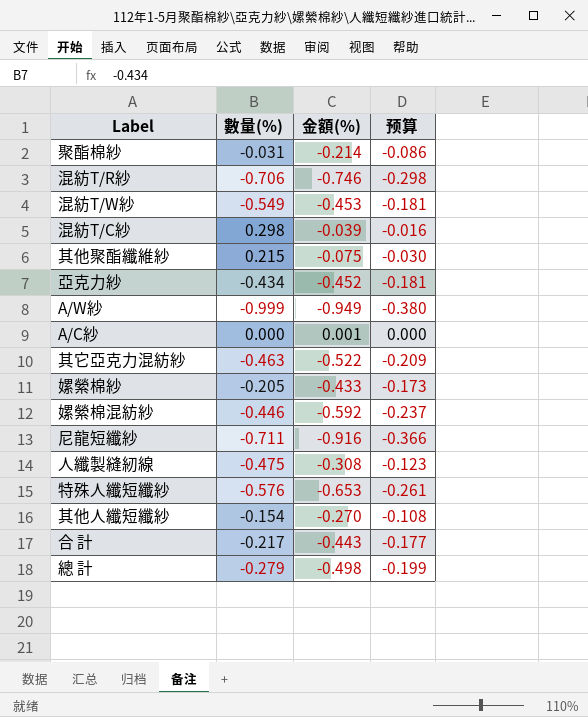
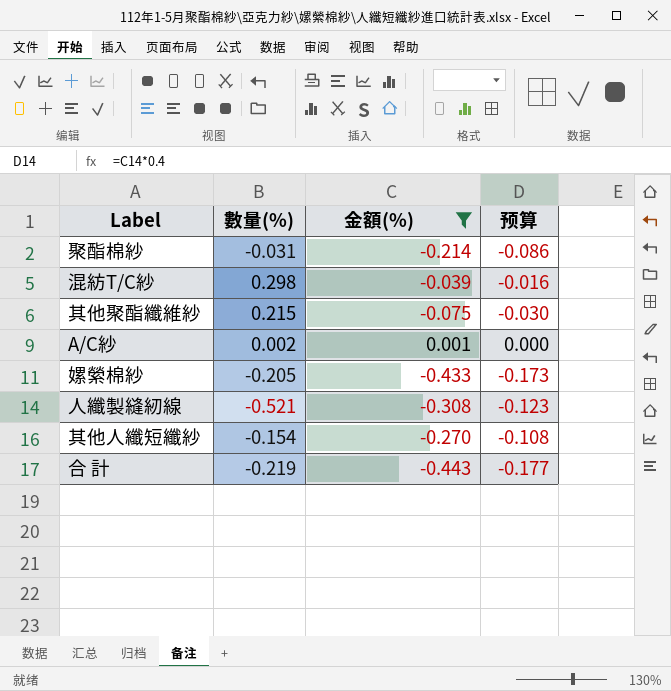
filter: none -> 金額(%) >= -0.443
A/C紗 | 數量(%): 0.000 -> 0.002
人纖製縫紉線 | 數量(%): -0.475 -> -0.521
合 計 | 數量(%): -0.217 -> -0.219

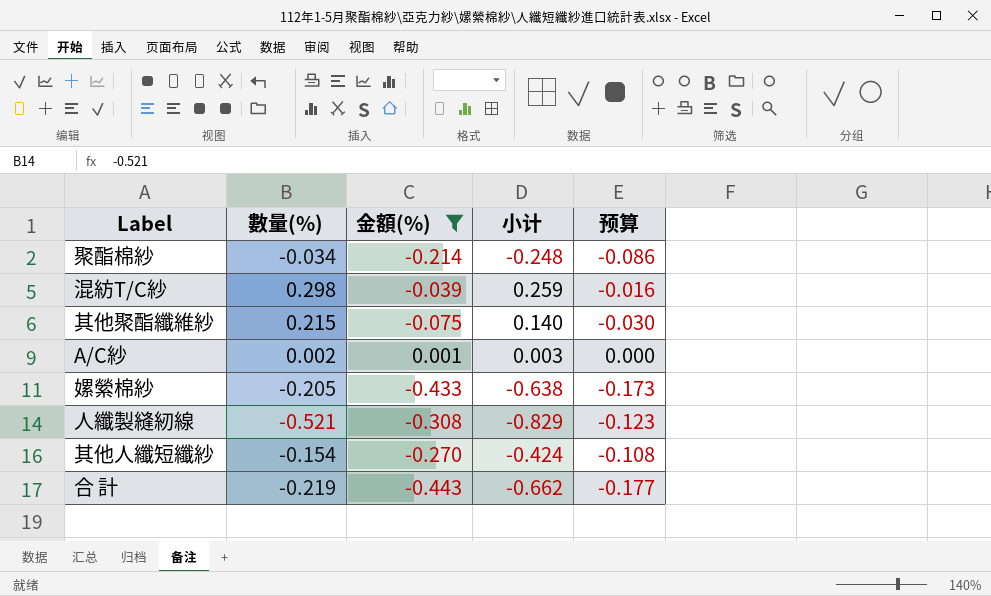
column 小计 | formula: none -> [數量(%)] + [金額(%)]
聚酯棉紗 | 數量(%): -0.031 -> -0.034

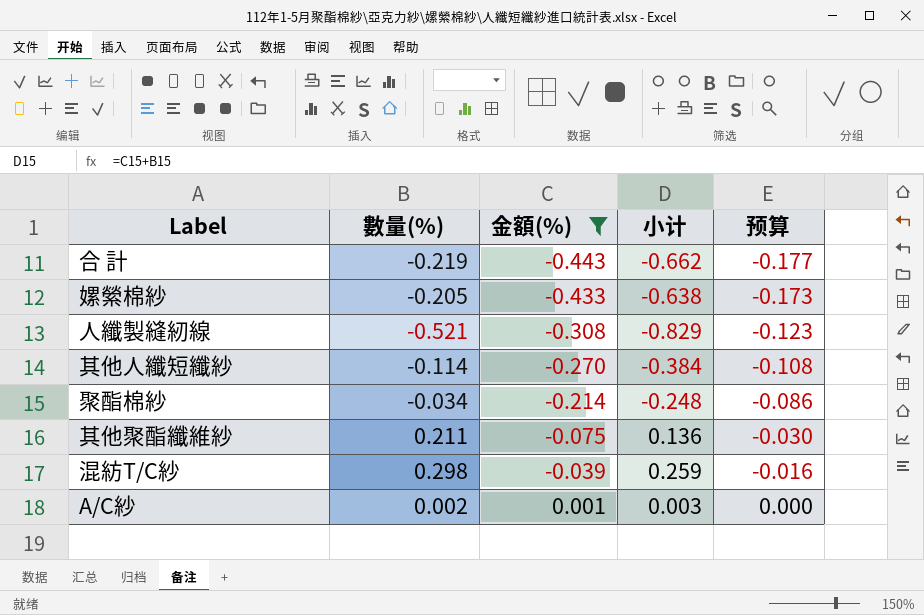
row order: none -> 金額(%) ascending
其他人纖短纖紗 | 數量(%): -0.154 -> -0.114
其他人纖短纖紗 | 小计: -0.424 -> -0.384
其他聚酯纖維紗 | 數量(%): 0.215 -> 0.211
其他聚酯纖維紗 | 小计: 0.140 -> 0.136

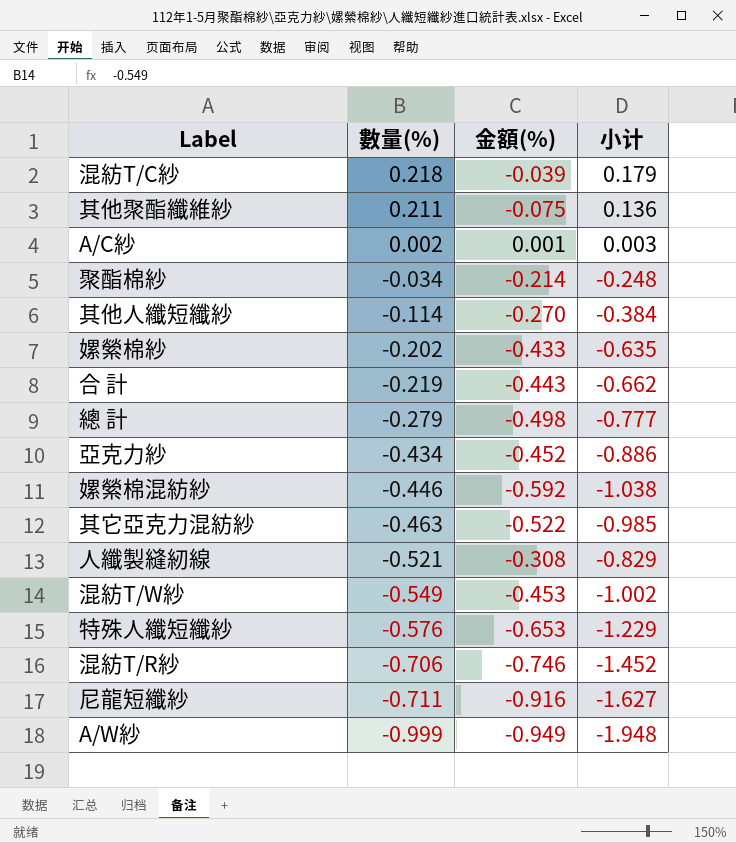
filter: 金額(%) >= -0.443 -> none
row order: 金額(%) ascending -> 數量(%) descending
column 预算 | formula: [金額(%)] * 0.4 -> none
混紡T/C紗 | 數量(%): 0.298 -> 0.218
混紡T/C紗 | 小计: 0.259 -> 0.179
嫘縈棉紗 | 數量(%): -0.205 -> -0.202
嫘縈棉紗 | 小计: -0.638 -> -0.635

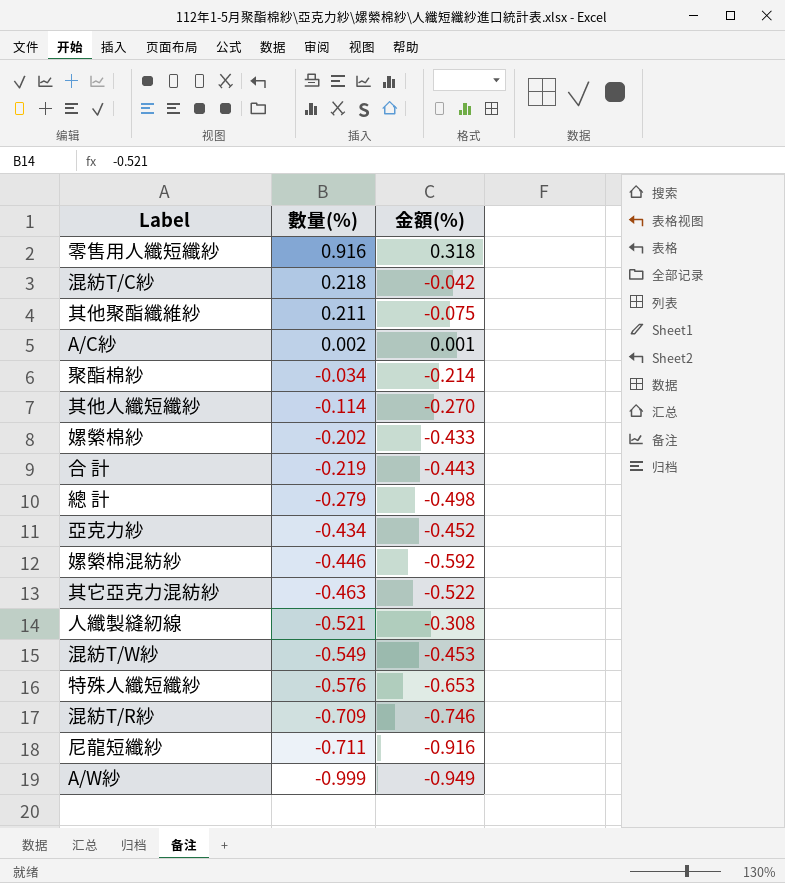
column 小计 | formula: [數量(%)] + [金額(%)] -> none
row 零售用人纖短纖紗: none -> 0.916 | 0.318
混紡T/C紗 | 金額(%): -0.039 -> -0.042
混紡T/R紗 | 數量(%): -0.706 -> -0.709

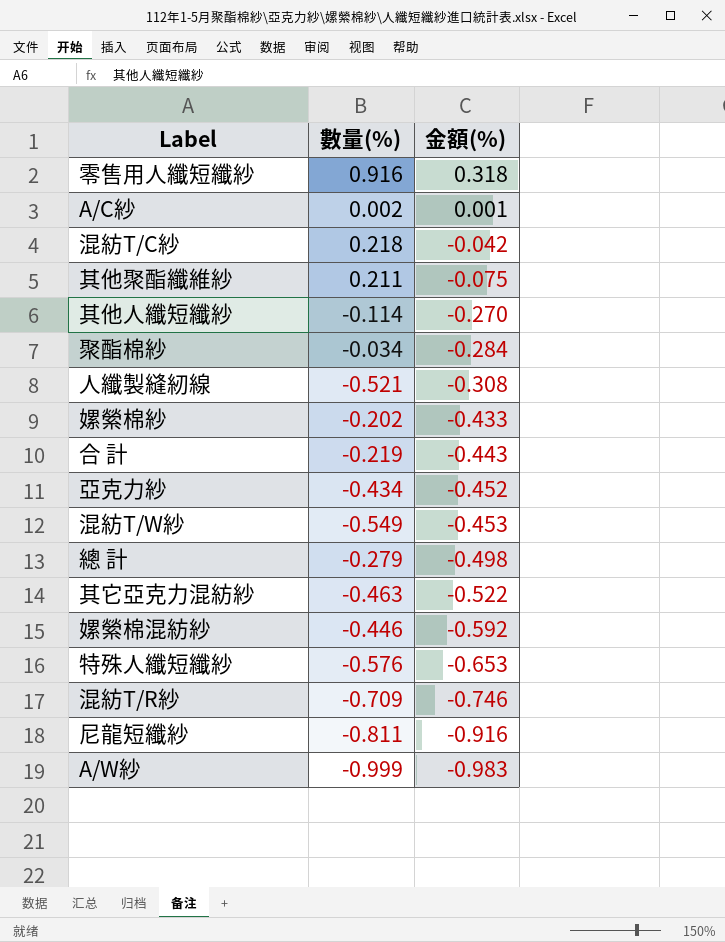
row order: 數量(%) descending -> 金額(%) descending
聚酯棉紗 | 金額(%): -0.214 -> -0.284
尼龍短纖紗 | 數量(%): -0.711 -> -0.811
A/W紗 | 金額(%): -0.949 -> -0.983

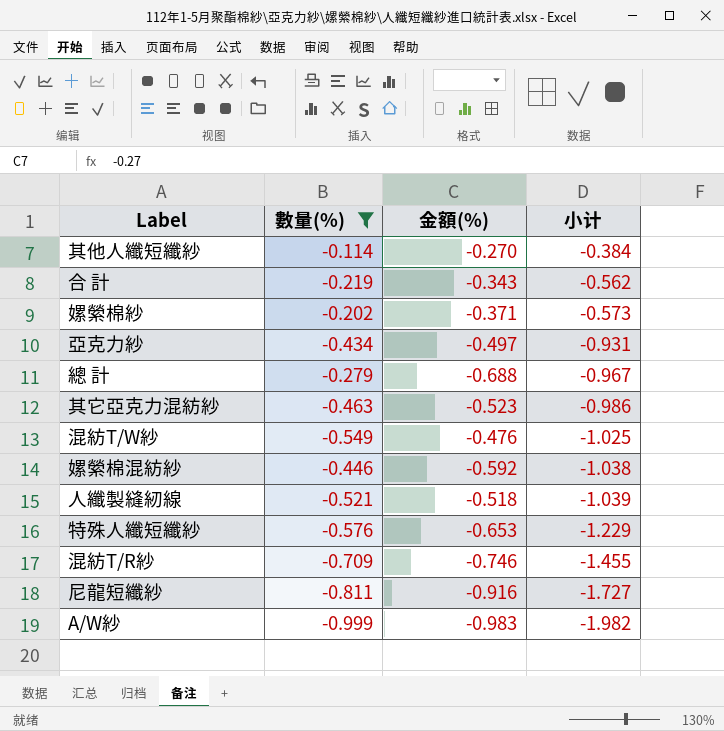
filter: none -> 數量(%) <= -0.114
row order: 金額(%) descending -> 小计 descending
column 小计 | formula: none -> [數量(%)] + [金額(%)]
合 計 | 金額(%): -0.443 -> -0.343
嫘縈棉紗 | 金額(%): -0.433 -> -0.371
亞克力紗 | 金額(%): -0.452 -> -0.497
總 計 | 金額(%): -0.498 -> -0.688
其它亞克力混紡紗 | 金額(%): -0.522 -> -0.523
混紡T/W紗 | 金額(%): -0.453 -> -0.476
人纖製縫紉線 | 金額(%): -0.308 -> -0.518

